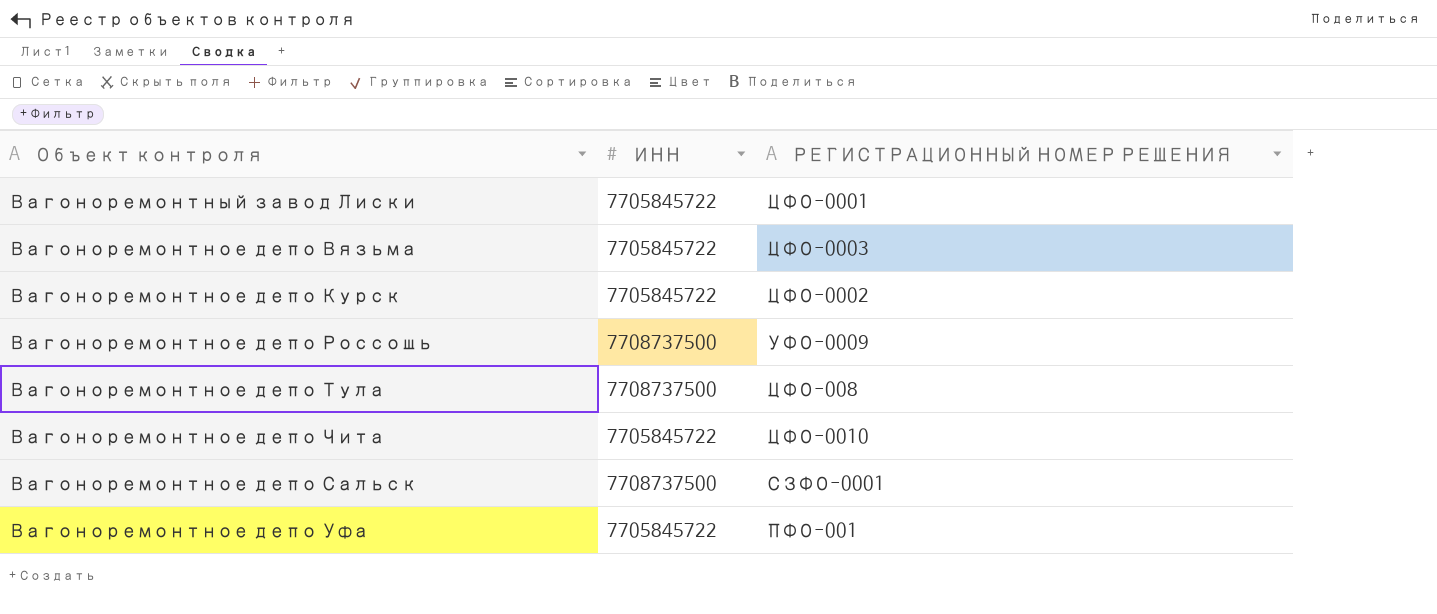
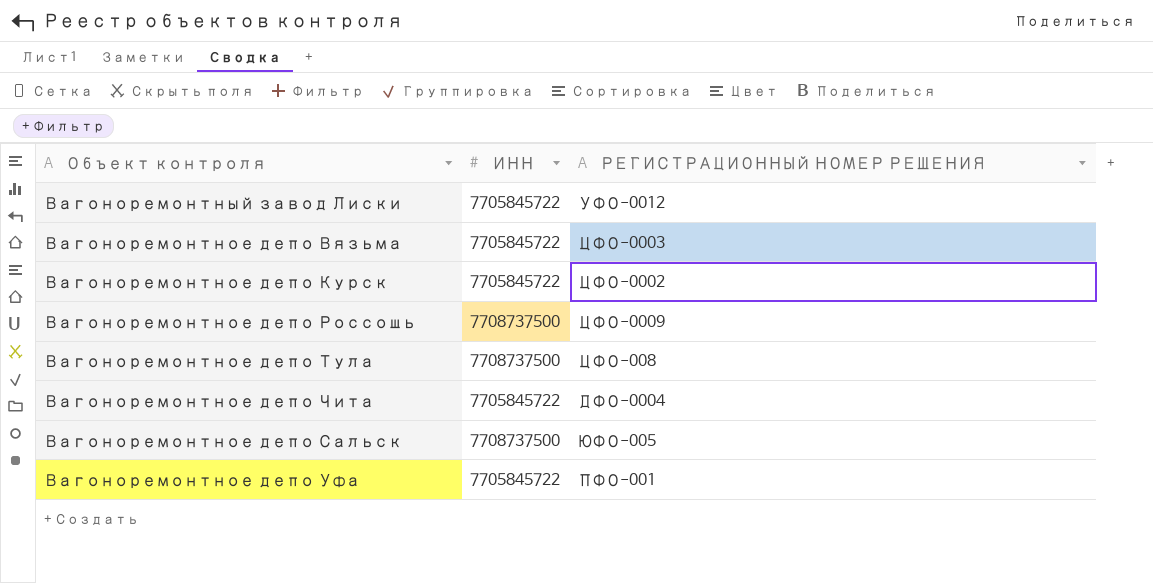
Вагоноремонтный завод Лиски | РЕГИСТРАЦИОННЫЙ НОМЕР РЕШЕНИЯ: ЦФО-0001 -> УФО-0012
Вагоноремонтное депо Россошь | РЕГИСТРАЦИОННЫЙ НОМЕР РЕШЕНИЯ: УФО-0009 -> ЦФО-0009
Вагоноремонтное депо Чита | РЕГИСТРАЦИОННЫЙ НОМЕР РЕШЕНИЯ: ЦФО-0010 -> ДФО-0004
Вагоноремонтное депо Сальск | РЕГИСТРАЦИОННЫЙ НОМЕР РЕШЕНИЯ: СЗФО-0001 -> ЮФО-005

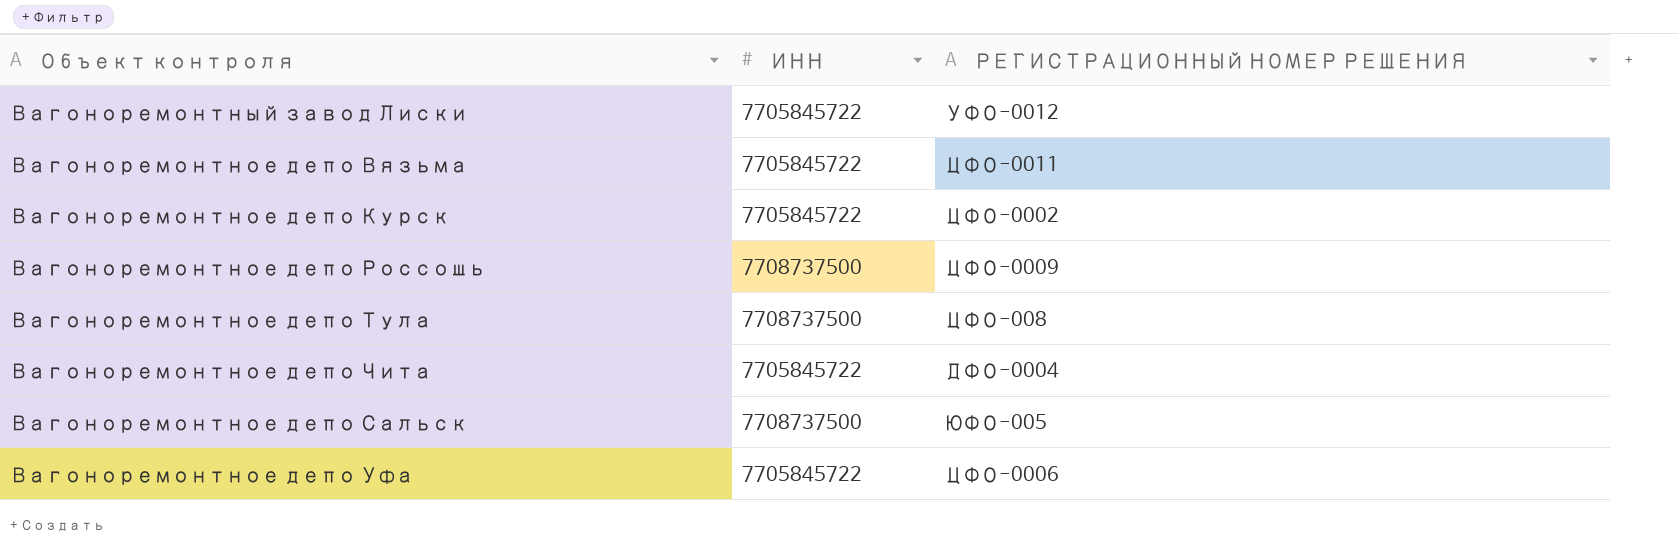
Вагоноремонтное депо Вязьма | РЕГИСТРАЦИОННЫЙ НОМЕР РЕШЕНИЯ: ЦФО-0003 -> ЦФО-0011
Вагоноремонтное депо Уфа | РЕГИСТРАЦИОННЫЙ НОМЕР РЕШЕНИЯ: ПФО-001 -> ЦФО-0006

